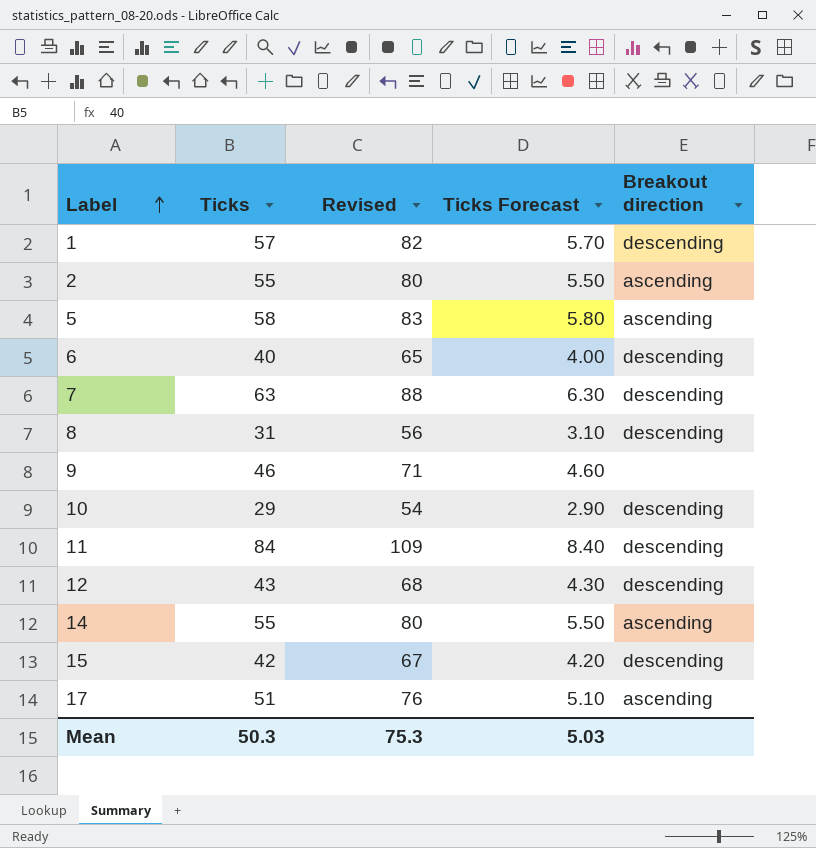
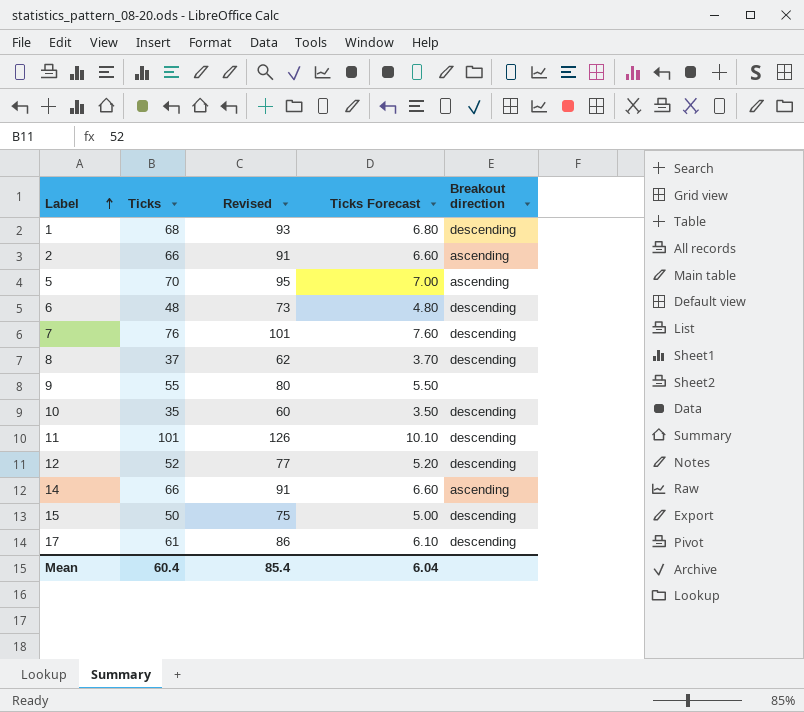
1 | Ticks: 57 -> 68
1 | Revised: 82 -> 93
1 | Ticks Forecast: 5.70 -> 6.80
2 | Ticks: 55 -> 66
2 | Revised: 80 -> 91
2 | Ticks Forecast: 5.50 -> 6.60
5 | Ticks: 58 -> 70
5 | Revised: 83 -> 95
5 | Ticks Forecast: 5.80 -> 7.00
6 | Ticks: 40 -> 48
6 | Revised: 65 -> 73
6 | Ticks Forecast: 4.00 -> 4.80
7 | Ticks: 63 -> 76
7 | Revised: 88 -> 101
7 | Ticks Forecast: 6.30 -> 7.60
8 | Ticks: 31 -> 37
8 | Revised: 56 -> 62
8 | Ticks Forecast: 3.10 -> 3.70
9 | Ticks: 46 -> 55
9 | Revised: 71 -> 80
9 | Ticks Forecast: 4.60 -> 5.50
10 | Ticks: 29 -> 35
10 | Revised: 54 -> 60
10 | Ticks Forecast: 2.90 -> 3.50
11 | Ticks: 84 -> 101
11 | Revised: 109 -> 126
11 | Ticks Forecast: 8.40 -> 10.10
12 | Ticks: 43 -> 52
12 | Revised: 68 -> 77
12 | Ticks Forecast: 4.30 -> 5.20
14 | Ticks: 55 -> 66
14 | Revised: 80 -> 91
14 | Ticks Forecast: 5.50 -> 6.60
15 | Ticks: 42 -> 50
15 | Revised: 67 -> 75
15 | Ticks Forecast: 4.20 -> 5.00
17 | Ticks: 51 -> 61
17 | Revised: 76 -> 86
17 | Ticks Forecast: 5.10 -> 6.10
17 | Breakout direction: ascending -> descending
Mean | Ticks: 50.3 -> 60.4
Mean | Revised: 75.3 -> 85.4
Mean | Ticks Forecast: 5.03 -> 6.04

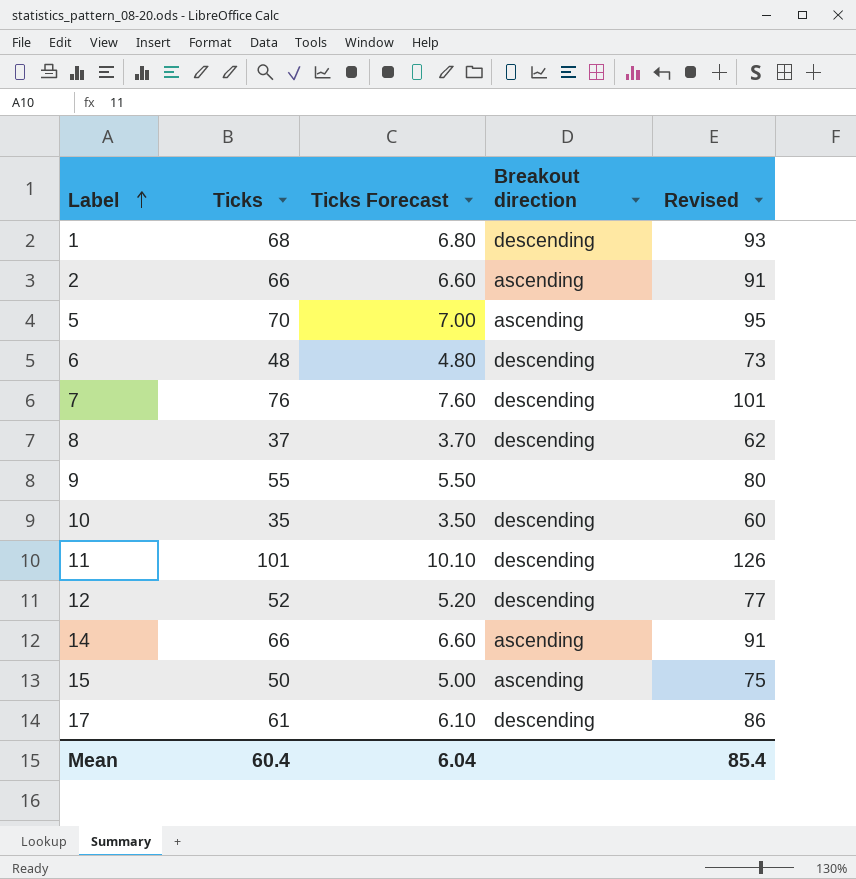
column Revised | position: 3 -> 5
15 | Breakout direction: descending -> ascending

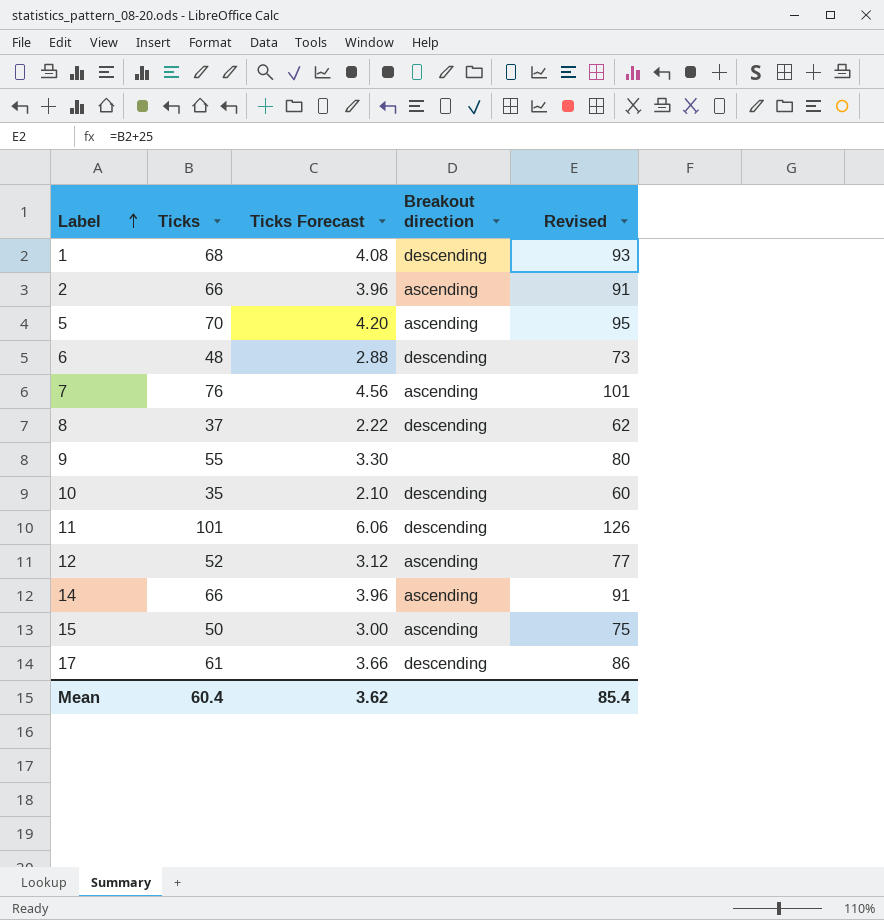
column Ticks Forecast | formula: [Ticks] * 0.1 -> [Ticks] * 0.06
7 | Breakout direction: descending -> ascending
12 | Breakout direction: descending -> ascending
Mean | Ticks Forecast: 6.04 -> 3.62

